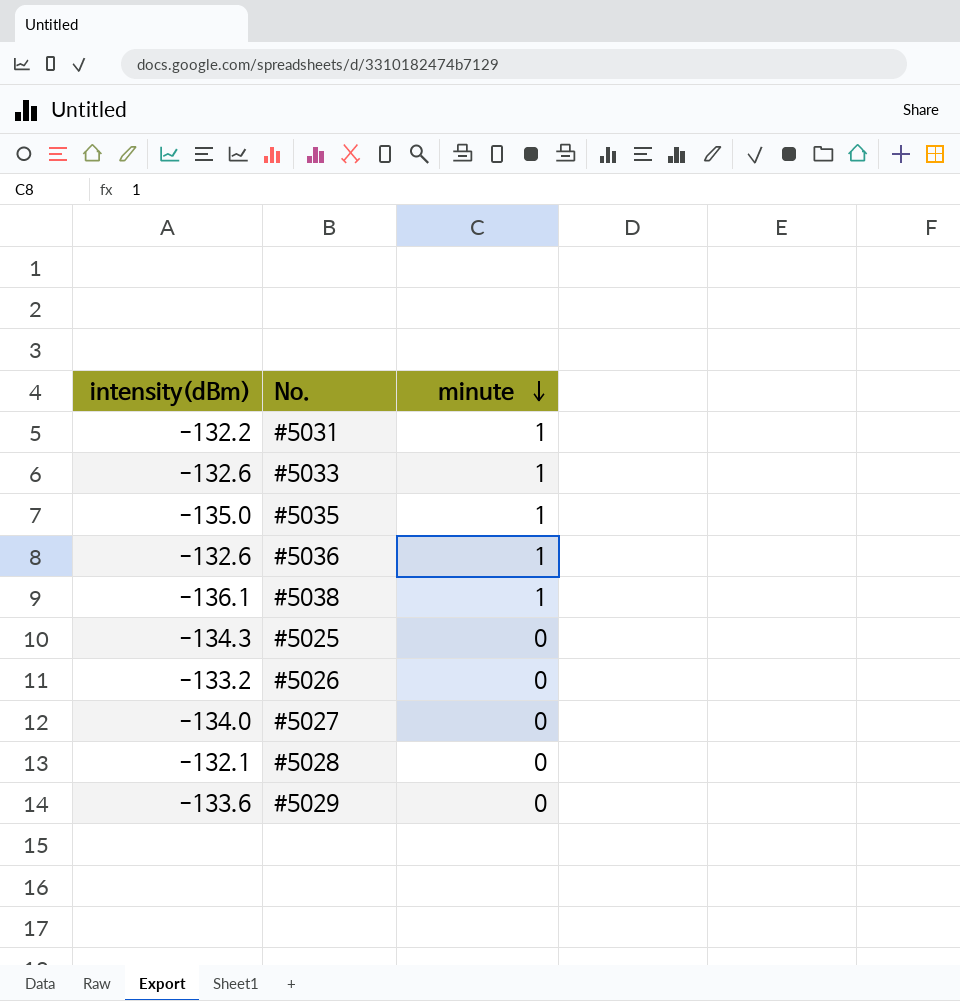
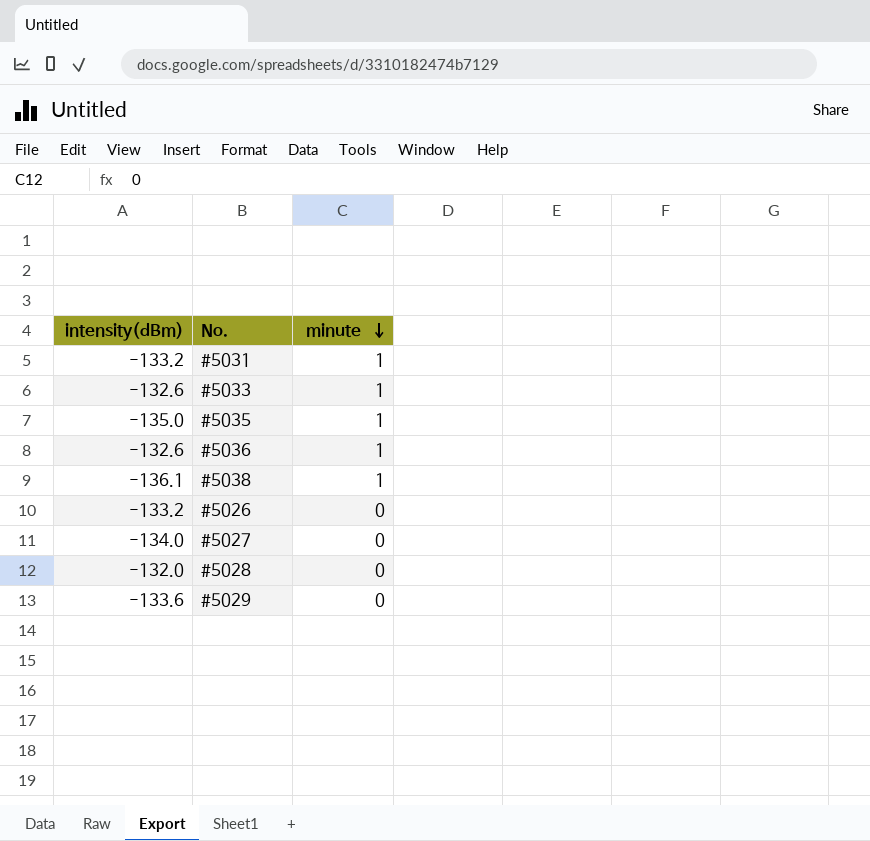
row #5025: -134.3 | 0 -> none
#5031 | intensity(dBm): -132.2 -> -133.2
#5028 | intensity(dBm): -132.1 -> -132.0

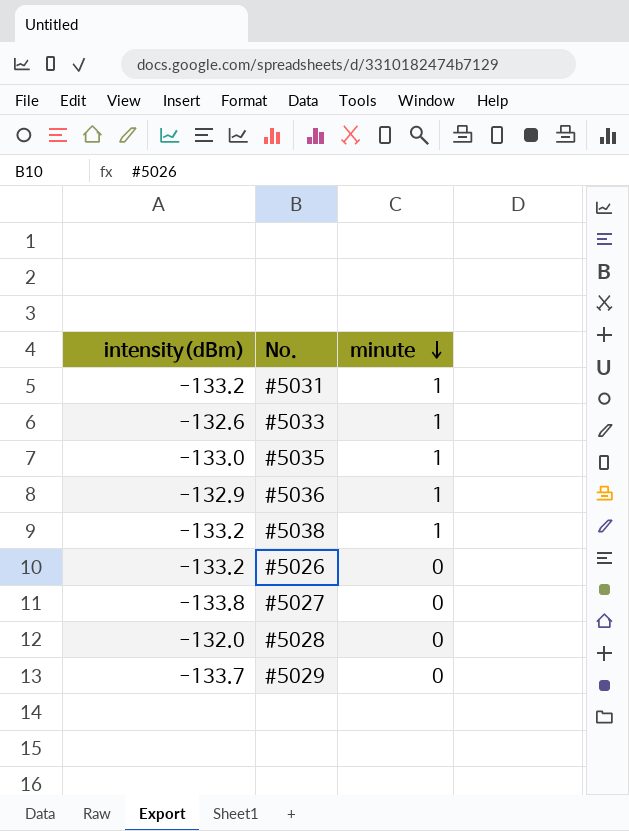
#5035 | intensity(dBm): -135.0 -> -133.0
#5036 | intensity(dBm): -132.6 -> -132.9
#5038 | intensity(dBm): -136.1 -> -133.2
#5027 | intensity(dBm): -134.0 -> -133.8
#5029 | intensity(dBm): -133.6 -> -133.7

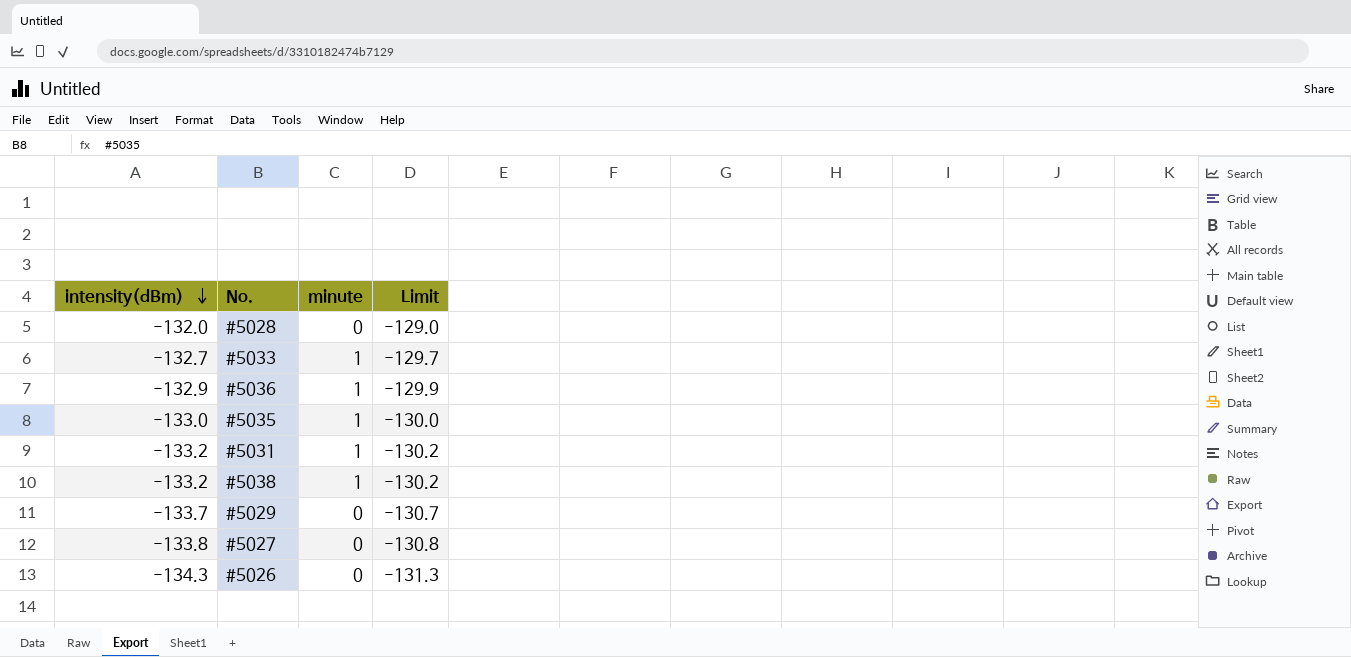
row order: minute descending -> intensity(dBm) descending
column Limit | formula: none -> [intensity(dBm)] + 3
#5033 | intensity(dBm): -132.6 -> -132.7
#5026 | intensity(dBm): -133.2 -> -134.3

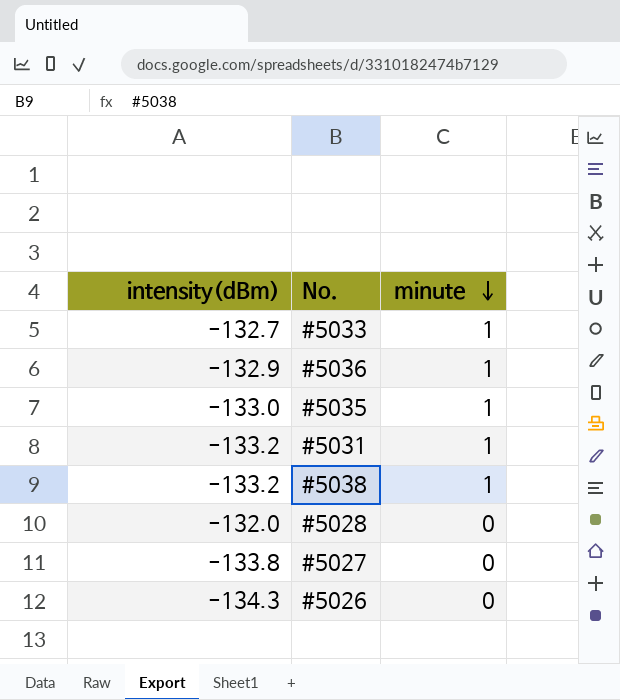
row order: intensity(dBm) descending -> minute descending
column Limit | formula: [intensity(dBm)] + 3 -> none
row #5029: -133.7 | 0 | -130.7 -> none

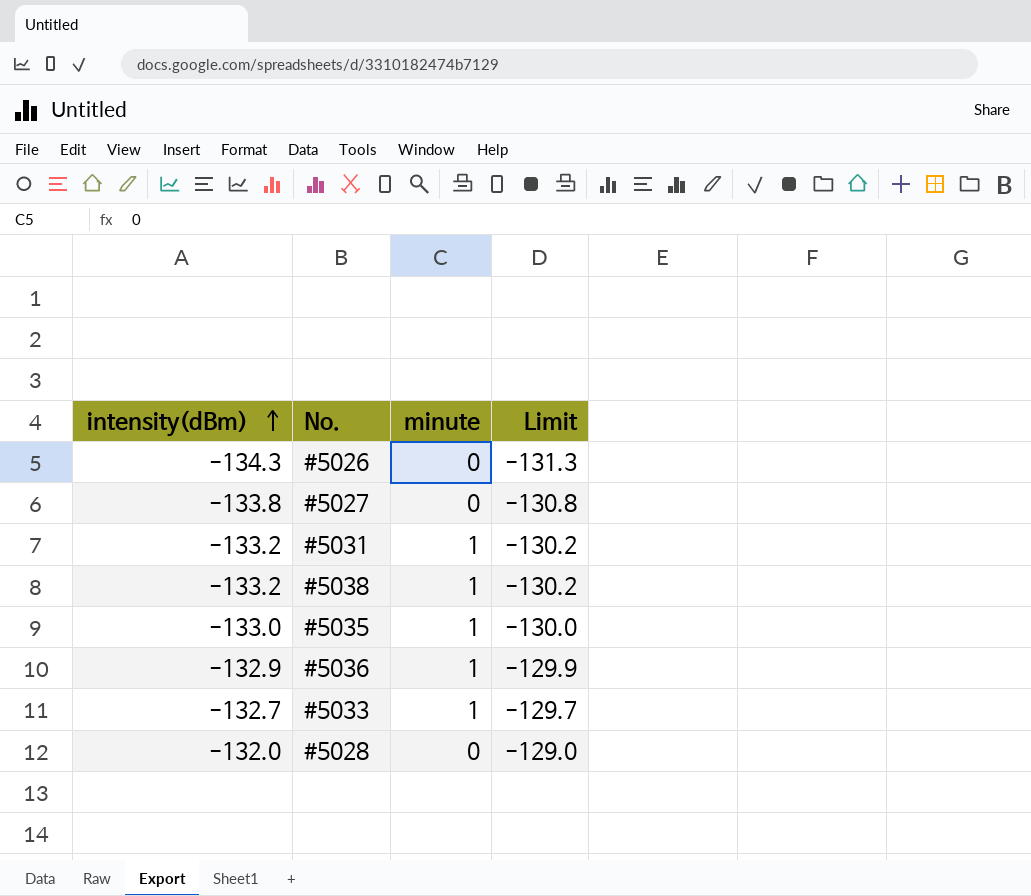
row order: minute descending -> intensity(dBm) ascending
column Limit | formula: none -> [intensity(dBm)] + 3

